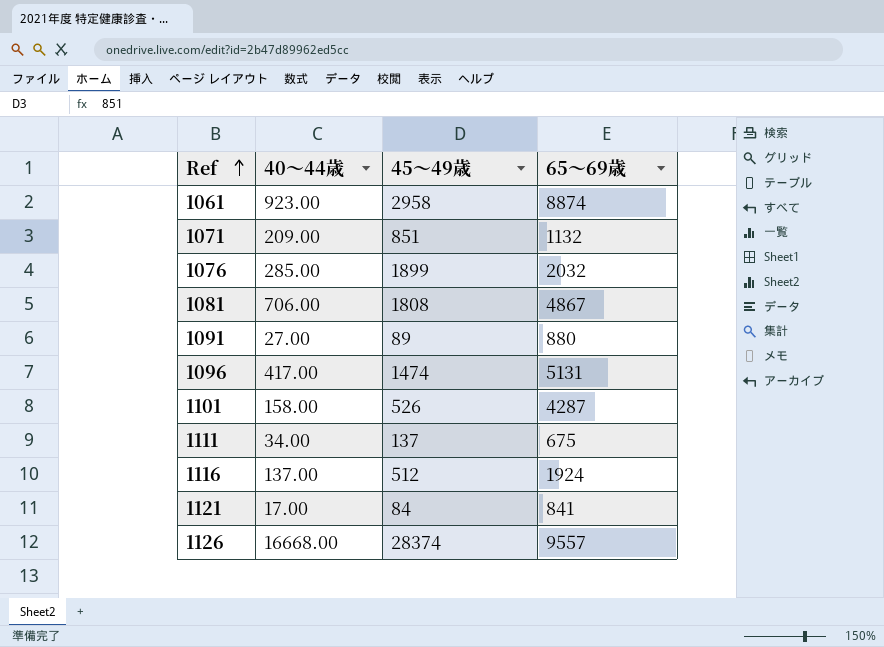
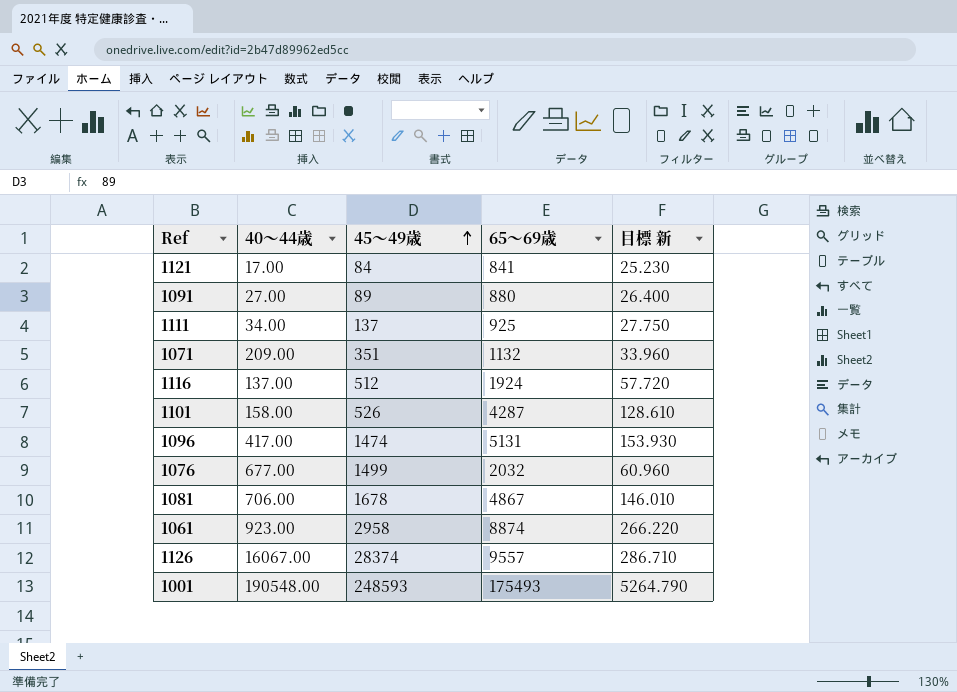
row order: Ref ascending -> 45～49歳 ascending
column 目標 新 | formula: none -> [65～69歳] * 0.03
1111 | 65～69歳: 675 -> 925
1071 | 45～49歳: 851 -> 351
1076 | 40～44歳: 285.00 -> 677.00
1076 | 45～49歳: 1899 -> 1499
1081 | 45～49歳: 1808 -> 1678
1126 | 40～44歳: 16668.00 -> 16067.00
row 1001: none -> 190548.00 | 248593 | 175493 | 5264.790

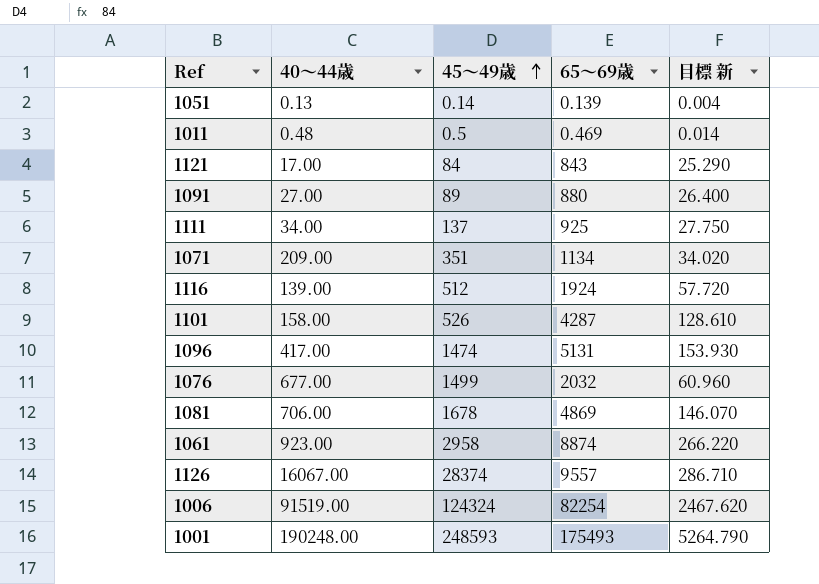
row 1051: none -> 0.13 | 0.14 | 0.139 | 0.004
row 1011: none -> 0.48 | 0.5 | 0.469 | 0.014
1121 | 65～69歳: 841 -> 843
1121 | 目標 新: 25.230 -> 25.290
1071 | 65～69歳: 1132 -> 1134
1071 | 目標 新: 33.960 -> 34.020
1116 | 40～44歳: 137.00 -> 139.00
1081 | 65～69歳: 4867 -> 4869
1081 | 目標 新: 146.010 -> 146.070
row 1006: none -> 91519.00 | 124324 | 82254 | 2467.620
1001 | 40～44歳: 190548.00 -> 190248.00

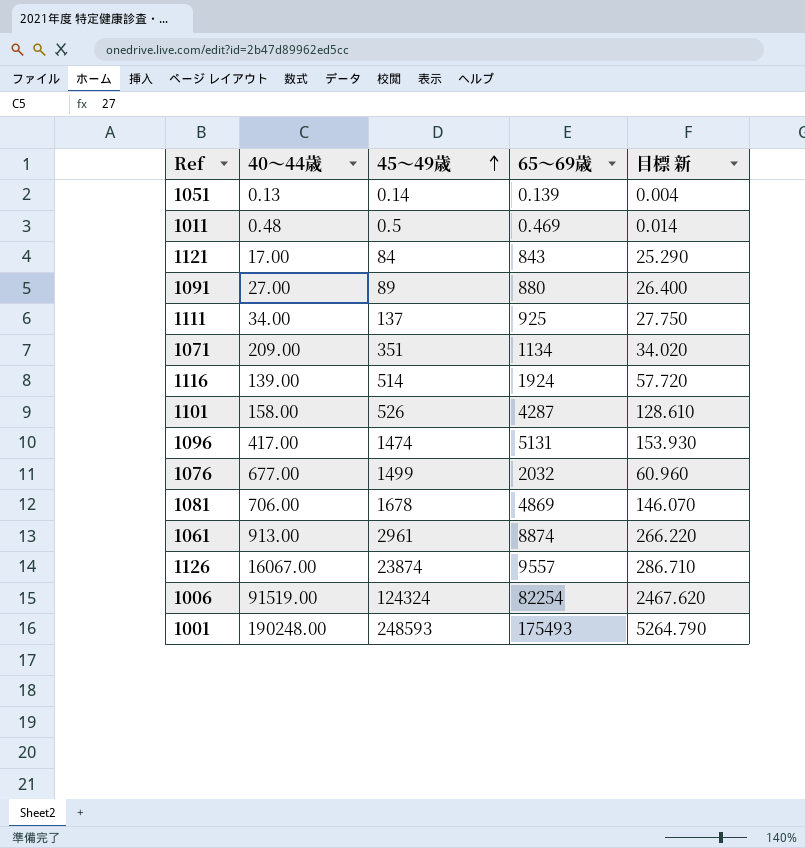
1116 | 45～49歳: 512 -> 514
1061 | 40～44歳: 923.00 -> 913.00
1061 | 45～49歳: 2958 -> 2961
1126 | 45～49歳: 28374 -> 23874

